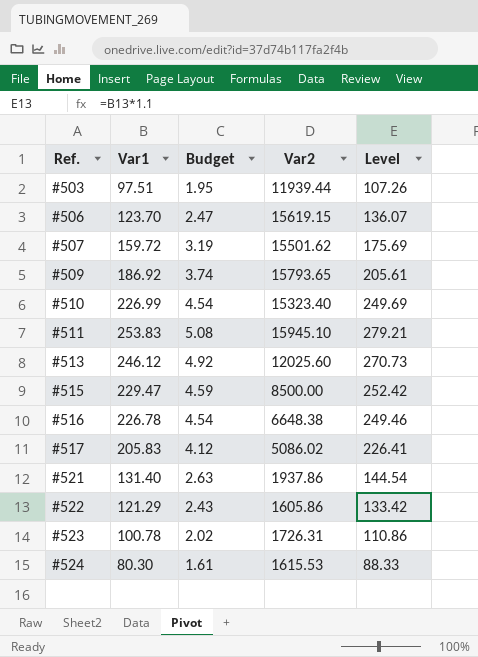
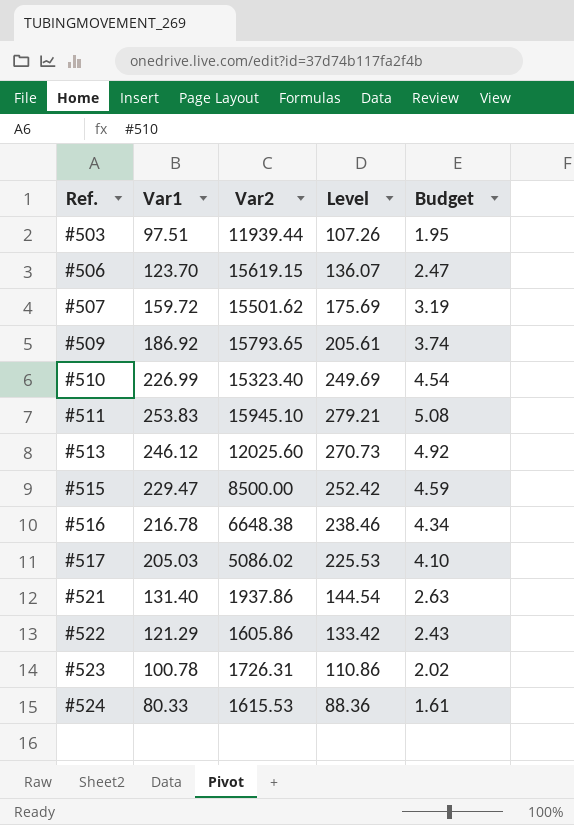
column Budget | position: 3 -> 5
#516 | Var1: 226.78 -> 216.78
#516 | Level: 249.46 -> 238.46
#516 | Budget: 4.54 -> 4.34
#517 | Var1: 205.83 -> 205.03
#517 | Level: 226.41 -> 225.53
#517 | Budget: 4.12 -> 4.10
#524 | Var1: 80.30 -> 80.33
#524 | Level: 88.33 -> 88.36

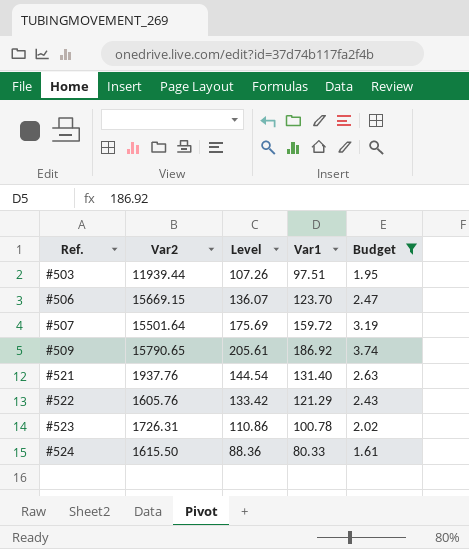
filter: none -> Budget <= 3.74
column Var1 | position: 2 -> 4
#506 | Var2: 15619.15 -> 15669.15
#507 | Var2: 15501.62 -> 15501.64
#509 | Var2: 15793.65 -> 15790.65
#521 | Var2: 1937.86 -> 1937.76
#522 | Var2: 1605.86 -> 1605.76
#524 | Var2: 1615.53 -> 1615.50

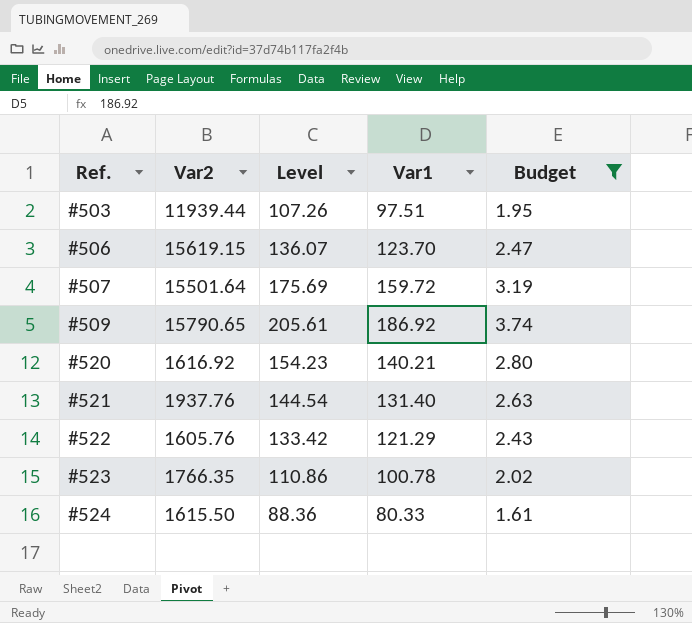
#506 | Var2: 15669.15 -> 15619.15
row #520: none -> 1616.92 | 154.23 | 140.21 | 2.80
#523 | Var2: 1726.31 -> 1766.35

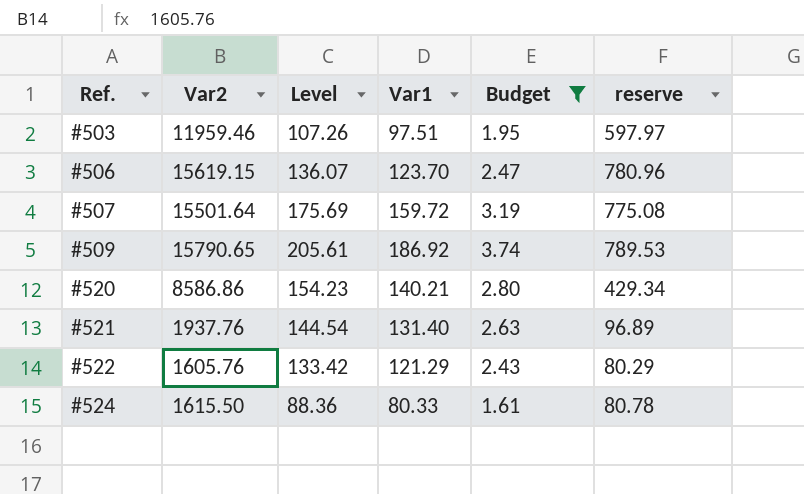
column reserve | formula: none -> [Var2] * 0.05
row #523: 1766.35 | 110.86 | 100.78 | 2.02 -> none
#503 | Var2: 11939.44 -> 11959.46
#520 | Var2: 1616.92 -> 8586.86

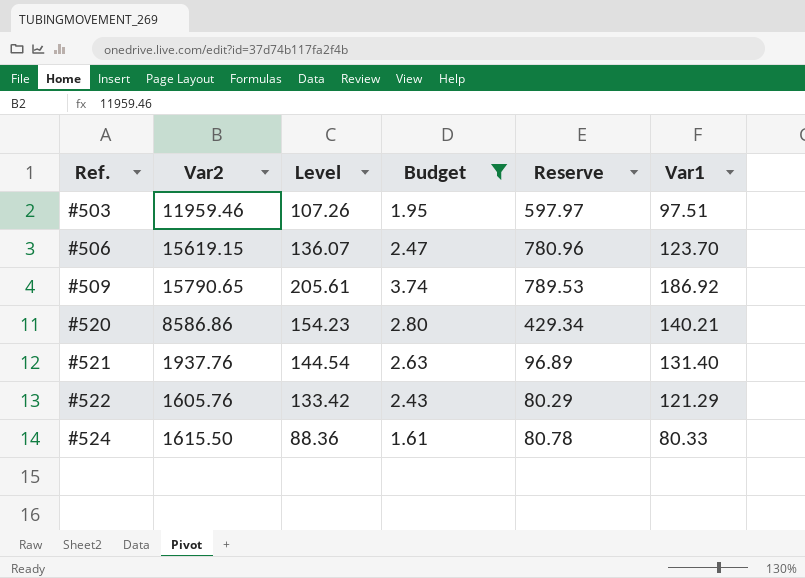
column name: reserve -> Reserve
column Var1 | position: 4 -> 6
row #507: 15501.64 | 175.69 | 159.72 | 3.19 | 775.08 -> none

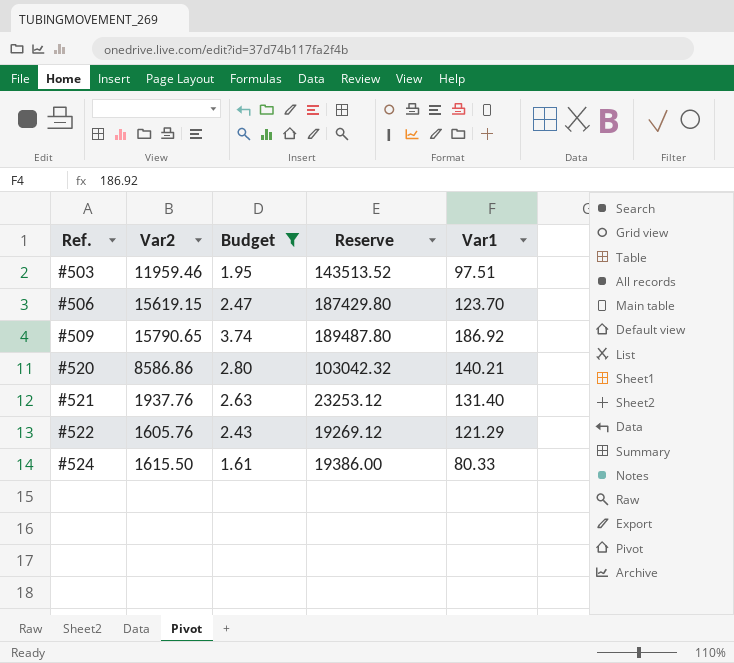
column Level | formula: [Var1] * 1.1 -> none
column Reserve | formula: [Var2] * 0.05 -> [Var2] * 12

